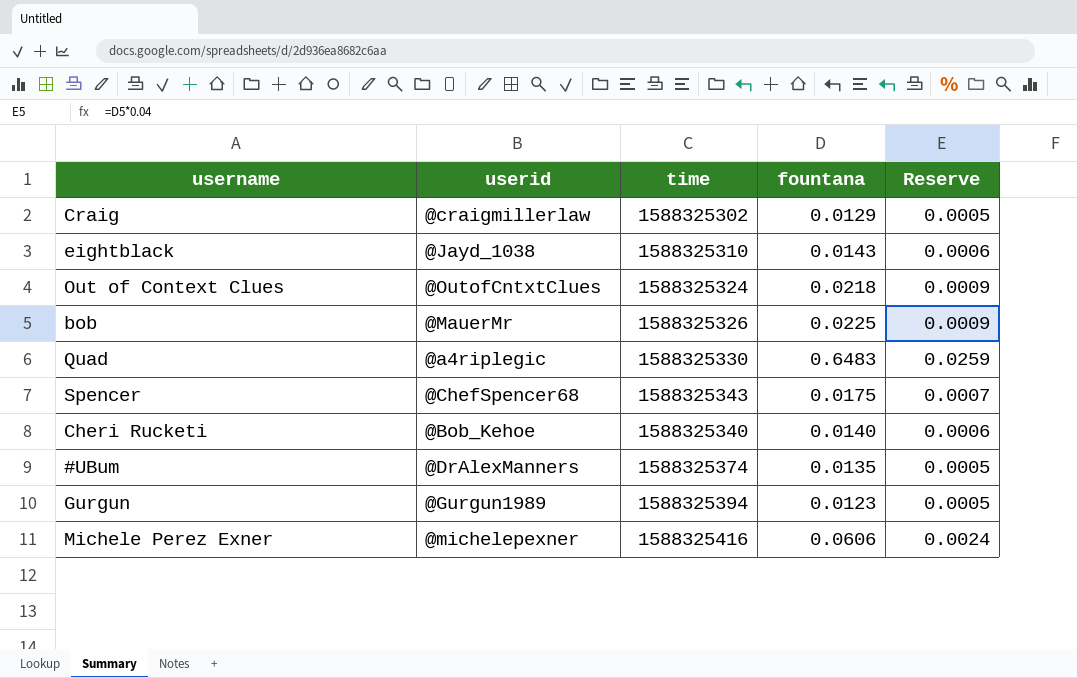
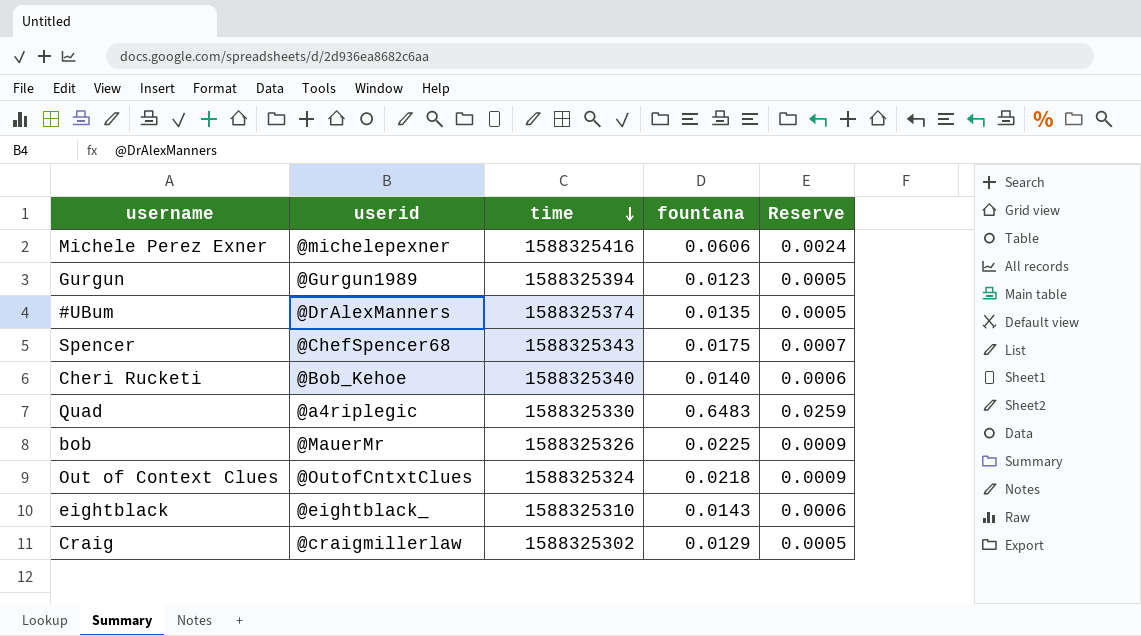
row order: none -> time descending
eightblack | userid: @Jayd_1038 -> @eightblack_

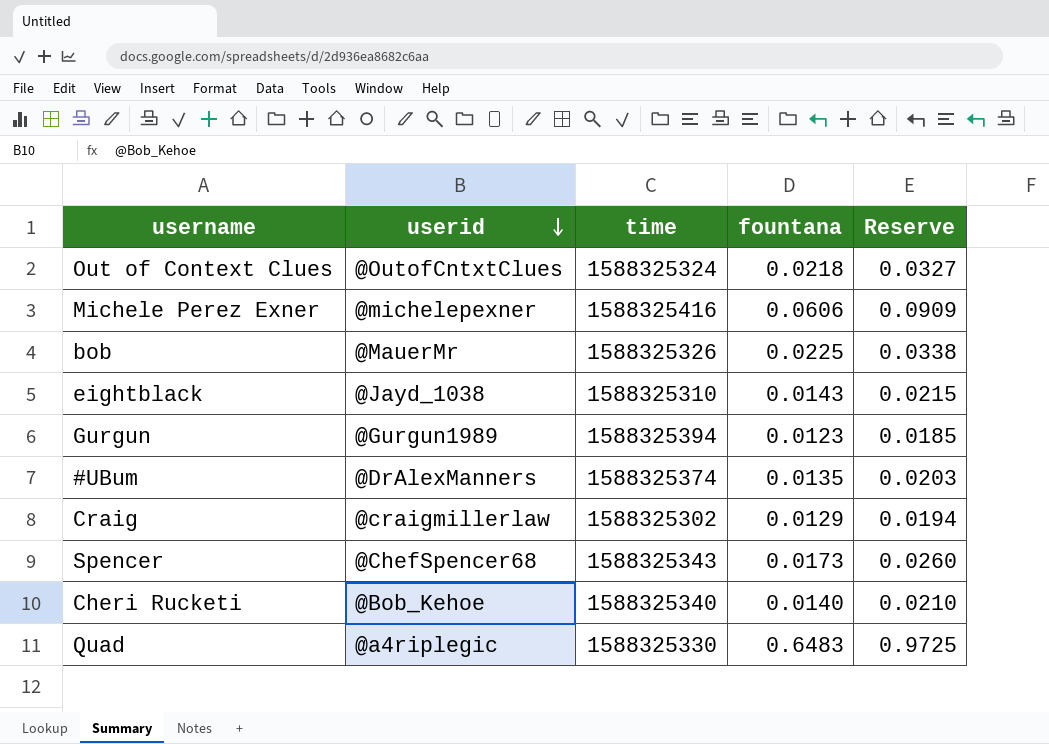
row order: time descending -> userid descending
column Reserve | formula: [fountana] * 0.04 -> [fountana] * 1.5
eightblack | userid: @eightblack_ -> @Jayd_1038
Spencer | fountana: 0.0175 -> 0.0173

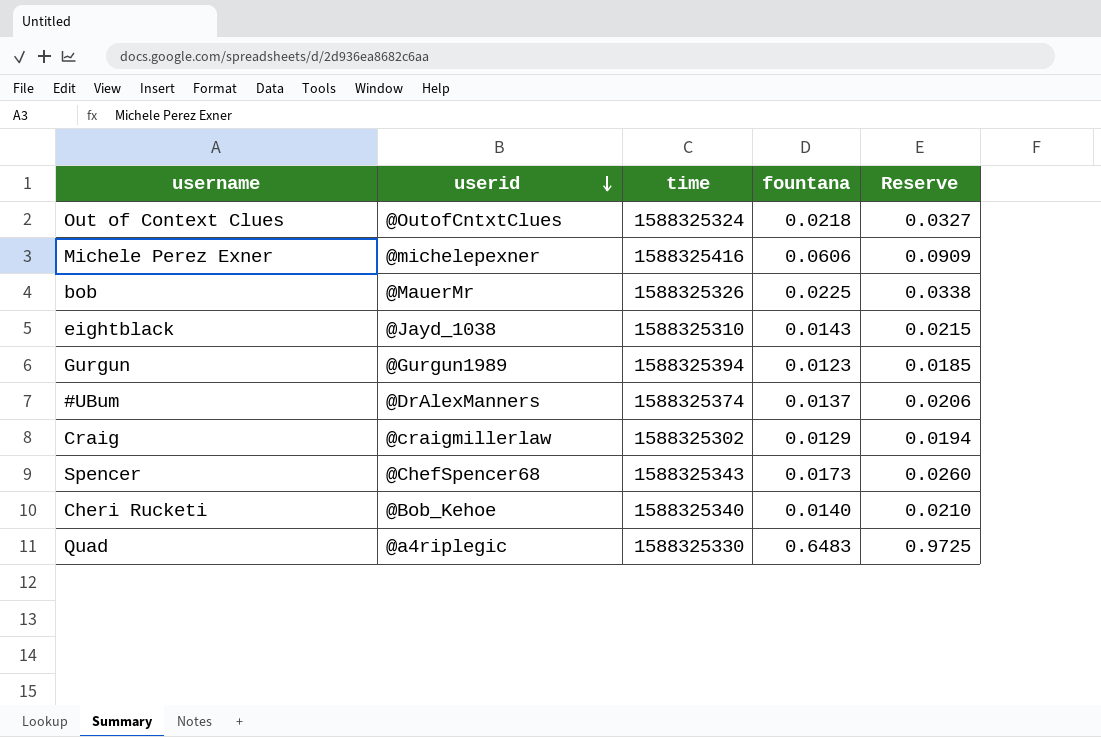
#UBum | fountana: 0.0135 -> 0.0137
#UBum | Reserve: 0.0203 -> 0.0206

